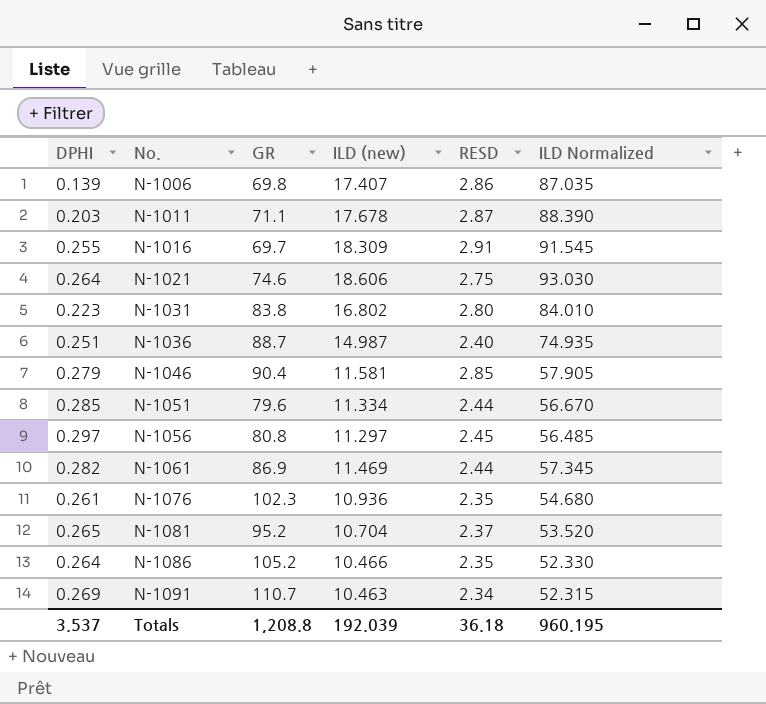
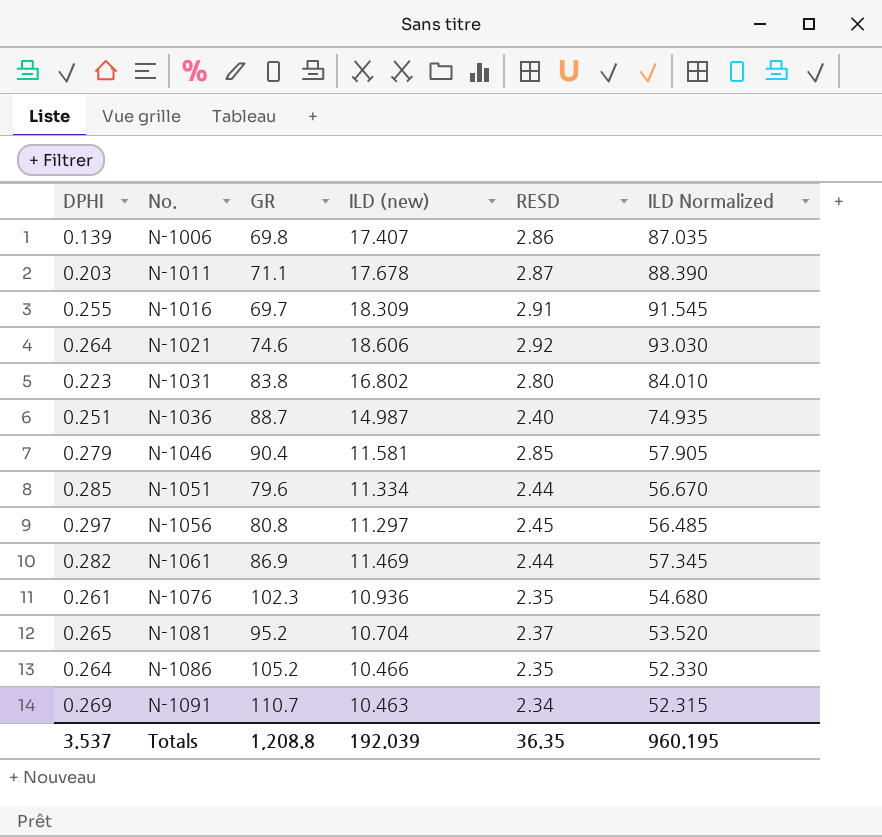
N-1021 | RESD: 2.75 -> 2.92
Totals | RESD: 36.18 -> 36.35

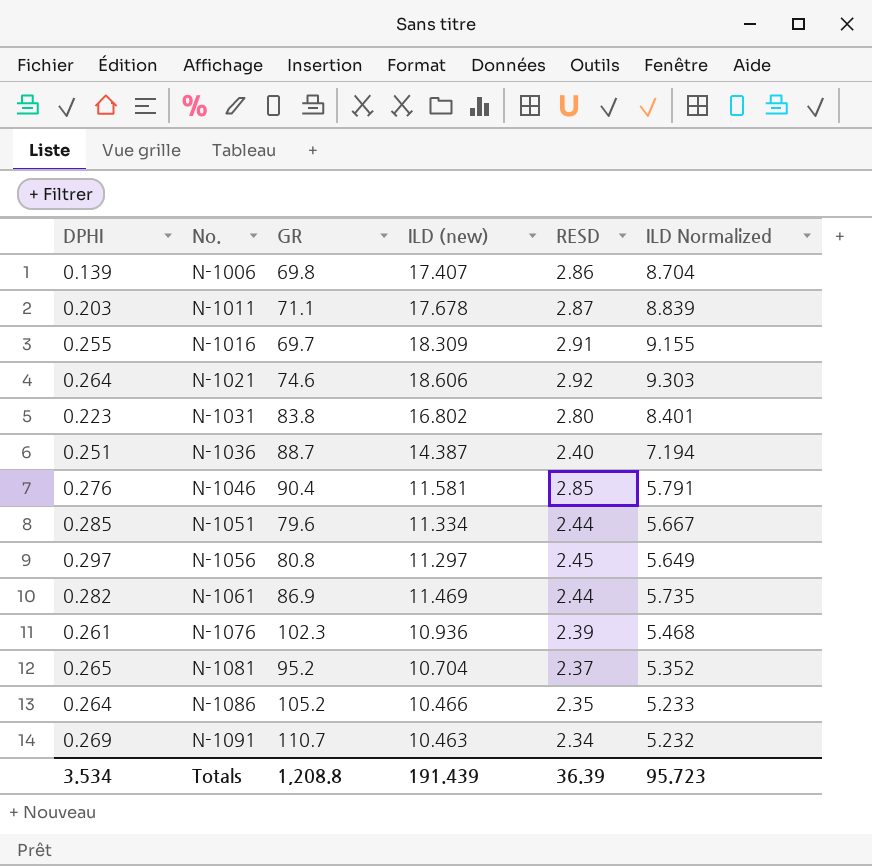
column ILD Normalized | formula: [ILD (new)] * 5 -> [ILD (new)] * 0.5
N-1036 | ILD (new): 14.987 -> 14.387
N-1046 | DPHI: 0.279 -> 0.276
N-1076 | RESD: 2.35 -> 2.39
Totals | DPHI: 3.537 -> 3.534
Totals | ILD (new): 192.039 -> 191.439
Totals | RESD: 36.35 -> 36.39
Totals | ILD Normalized: 960.195 -> 95.723

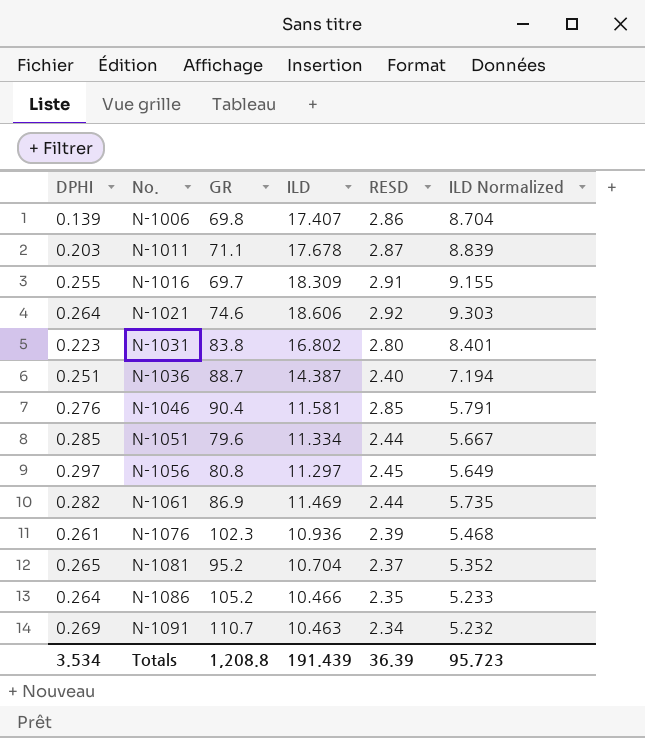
column name: ILD (new) -> ILD

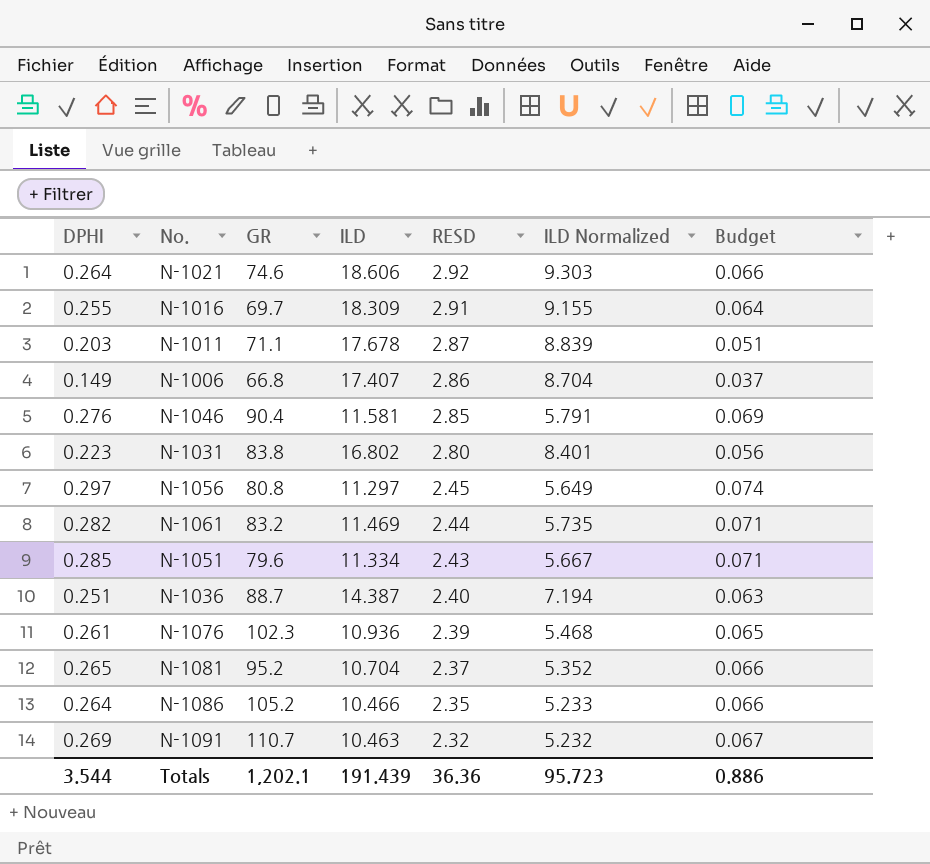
row order: No. ascending -> RESD descending
column Budget | formula: none -> [DPHI] * 0.25
N-1006 | DPHI: 0.139 -> 0.149
N-1006 | GR: 69.8 -> 66.8
N-1061 | GR: 86.9 -> 83.2
N-1051 | RESD: 2.44 -> 2.43
N-1091 | RESD: 2.34 -> 2.32
Totals | DPHI: 3.534 -> 3.544
Totals | GR: 1,208.8 -> 1,202.1
Totals | RESD: 36.39 -> 36.36

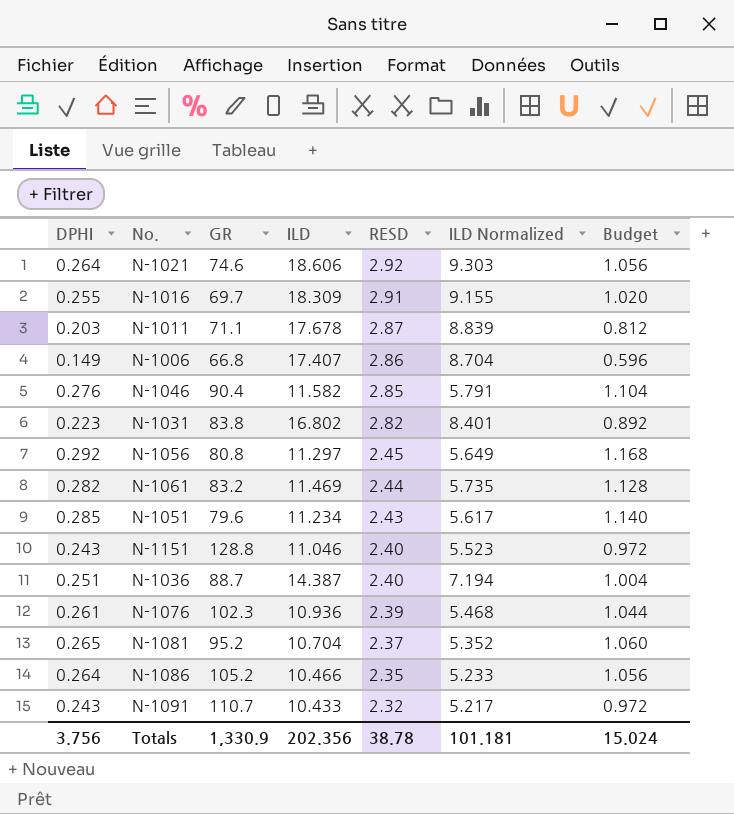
column Budget | formula: [DPHI] * 0.25 -> [DPHI] * 4
N-1046 | ILD: 11.581 -> 11.582
N-1031 | RESD: 2.80 -> 2.82
N-1056 | DPHI: 0.297 -> 0.292
N-1051 | ILD: 11.334 -> 11.234
N-1051 | ILD Normalized: 5.667 -> 5.617
row N-1151: none -> 0.243 | 128.8 | 11.046 | 2.40 | 5.523 | 0.972
N-1091 | DPHI: 0.269 -> 0.243
N-1091 | ILD: 10.463 -> 10.433
N-1091 | ILD Normalized: 5.232 -> 5.217
Totals | DPHI: 3.544 -> 3.756
Totals | GR: 1,202.1 -> 1,330.9
Totals | ILD: 191.439 -> 202.356
Totals | RESD: 36.36 -> 38.78
Totals | ILD Normalized: 95.723 -> 101.181
Totals | Budget: 0.886 -> 15.024

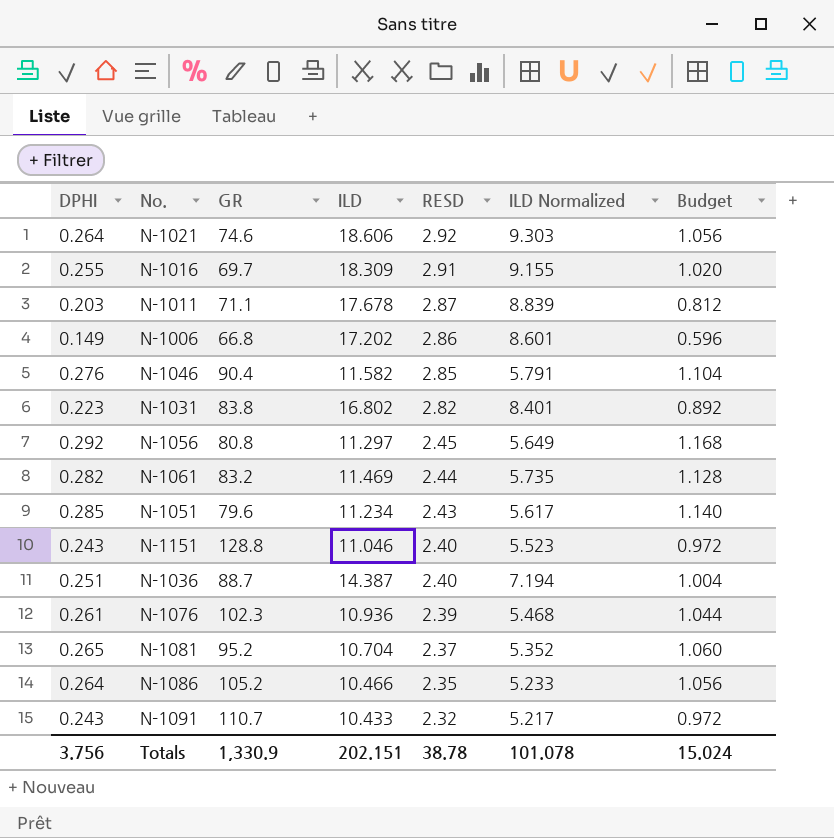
N-1006 | ILD: 17.407 -> 17.202
N-1006 | ILD Normalized: 8.704 -> 8.601
Totals | ILD: 202.356 -> 202.151
Totals | ILD Normalized: 101.181 -> 101.078

